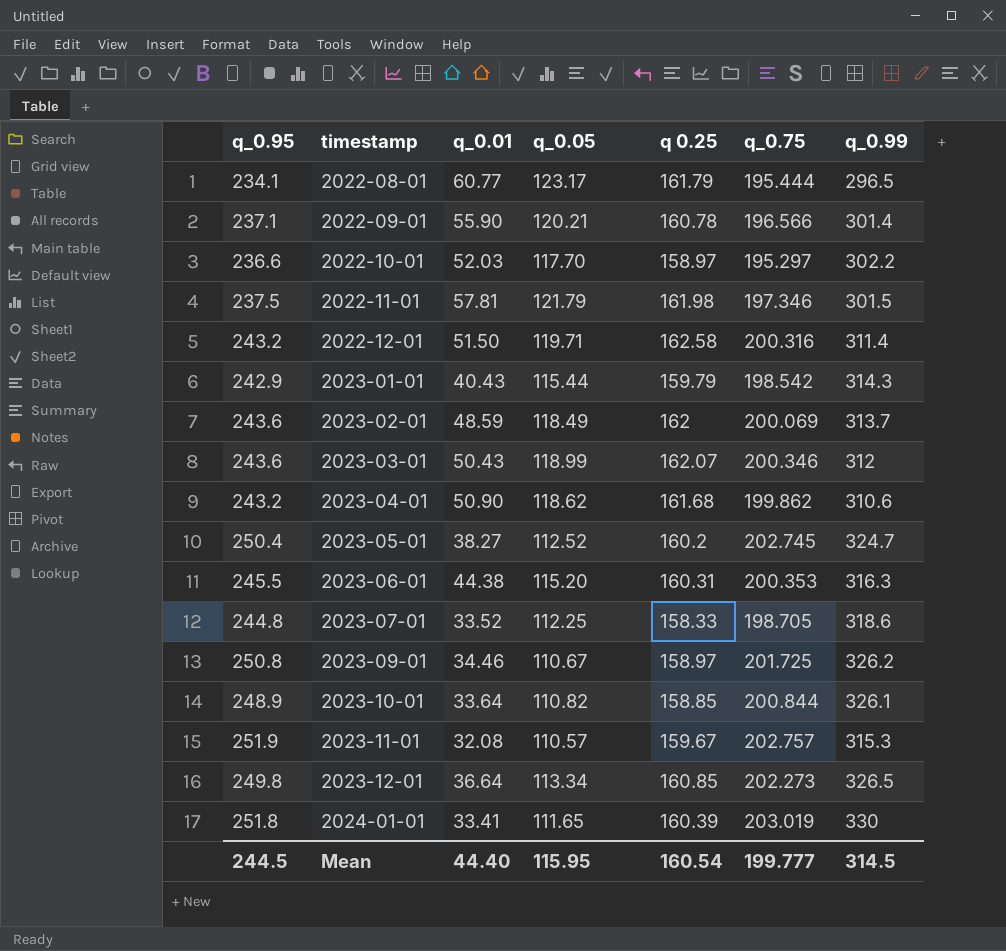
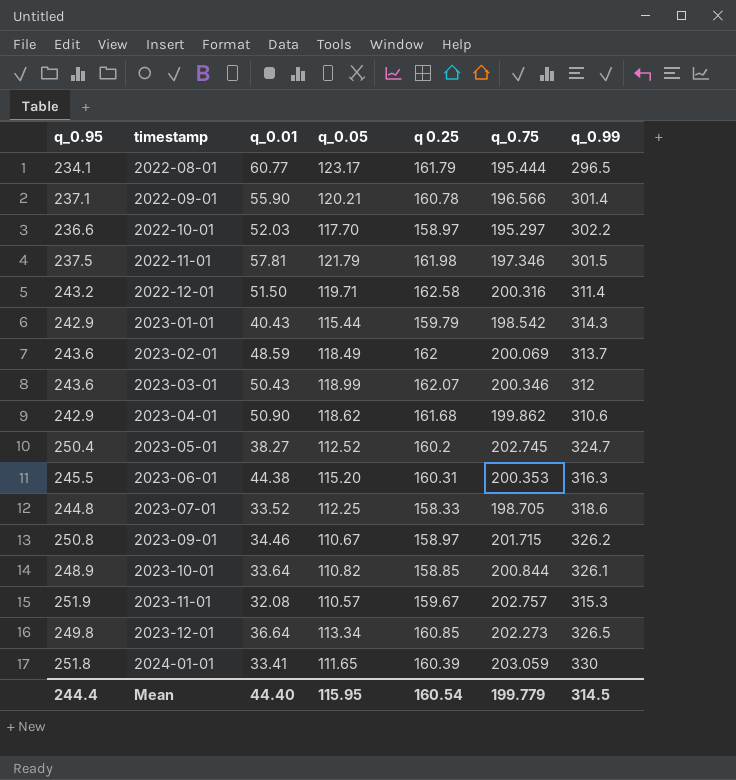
2023-04-01 | q_0.95: 243.2 -> 242.9
2023-09-01 | q_0.75: 201.725 -> 201.715
2024-01-01 | q_0.75: 203.019 -> 203.059
Mean | q_0.95: 244.5 -> 244.4
Mean | q_0.75: 199.777 -> 199.779

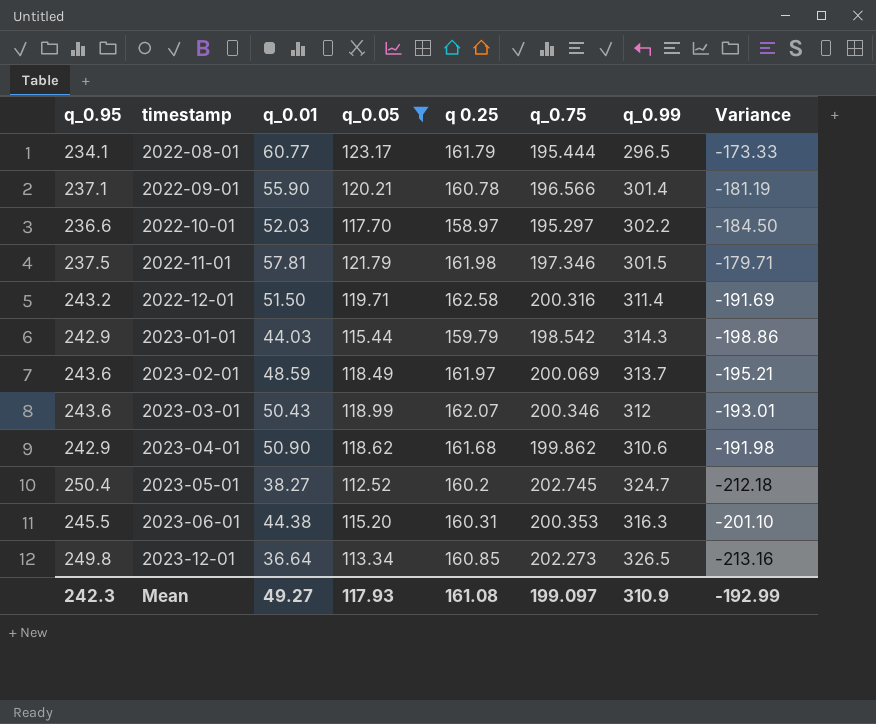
filter: none -> q_0.05 >= 112.52
column Variance | formula: none -> [q_0.05] - [q_0.99]
2023-01-01 | q_0.01: 40.43 -> 44.03
2023-02-01 | q 0.25: 162 -> 161.97
Mean | q_0.95: 244.4 -> 242.3
Mean | q_0.01: 44.40 -> 49.27
Mean | q_0.05: 115.95 -> 117.93
Mean | q 0.25: 160.54 -> 161.08
Mean | q_0.75: 199.779 -> 199.097
Mean | q_0.99: 314.5 -> 310.9

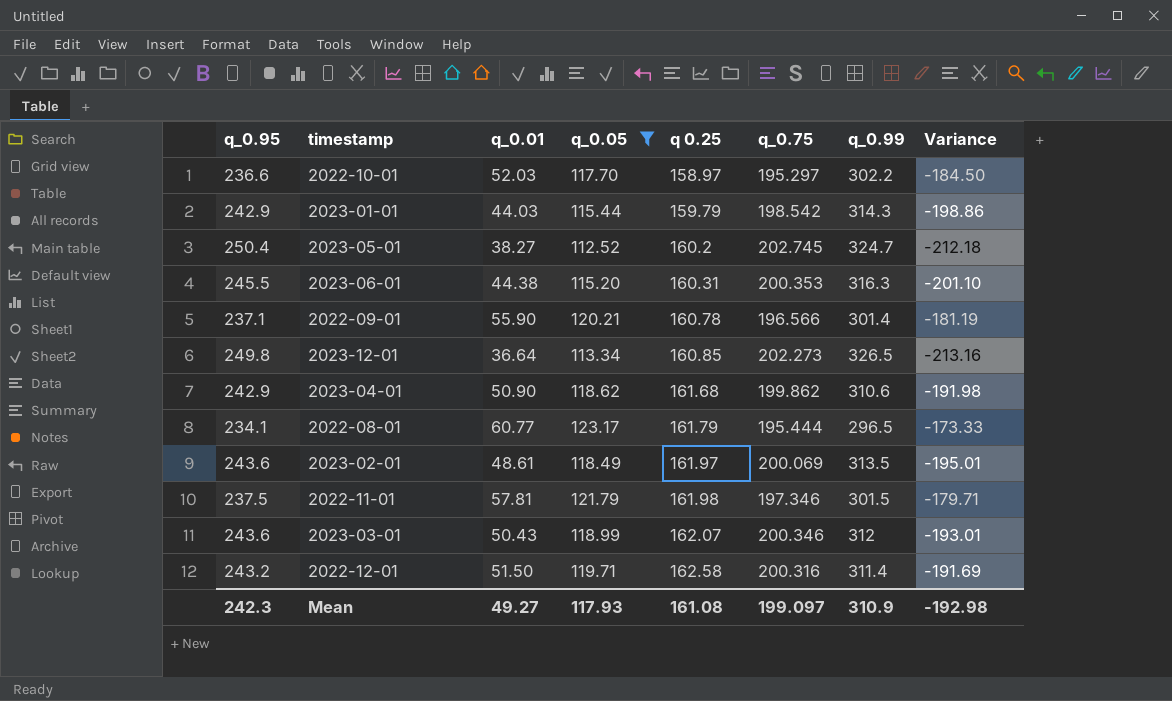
row order: timestamp ascending -> q 0.25 ascending
2023-02-01 | q_0.01: 48.59 -> 48.61
2023-02-01 | q_0.99: 313.7 -> 313.5
2023-02-01 | Variance: -195.21 -> -195.01
Mean | Variance: -192.99 -> -192.98

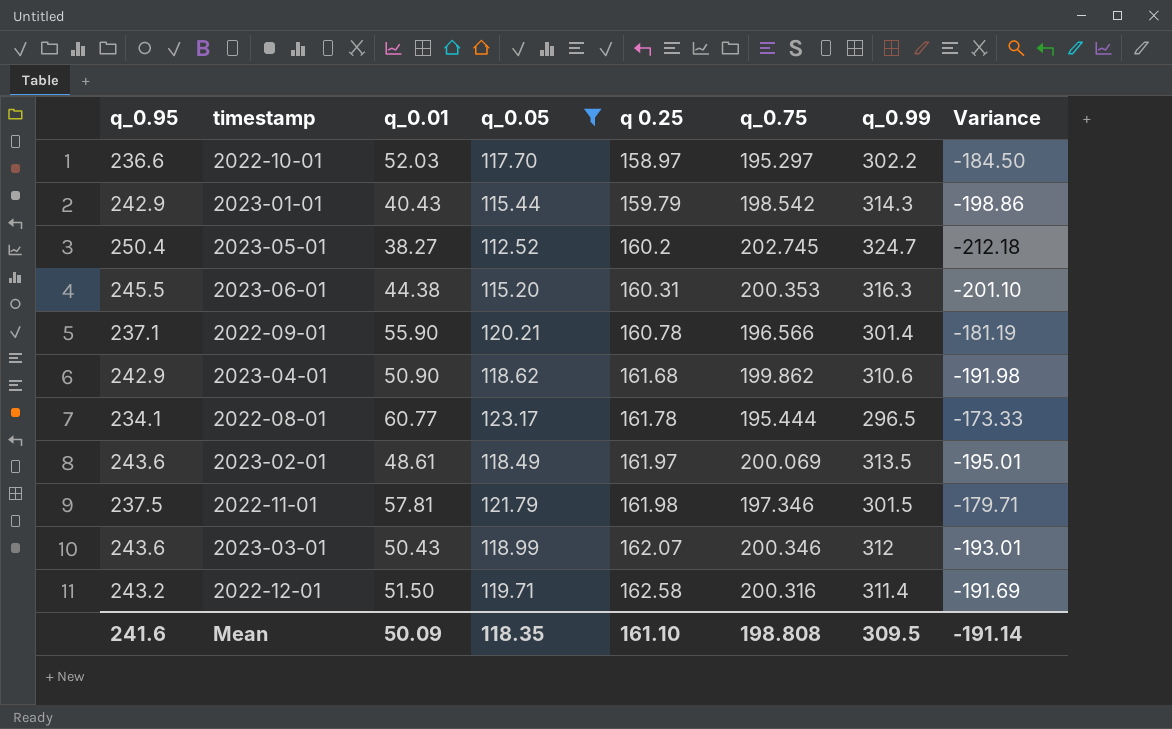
row 2023-12-01: 249.8 | 36.64 | 113.34 | 160.85 | 202.273 | 326.5 | -213.16 -> none
2023-01-01 | q_0.01: 44.03 -> 40.43
2022-08-01 | q 0.25: 161.79 -> 161.78
Mean | q_0.95: 242.3 -> 241.6
Mean | q_0.01: 49.27 -> 50.09
Mean | q_0.05: 117.93 -> 118.35
Mean | q 0.25: 161.08 -> 161.10
Mean | q_0.75: 199.097 -> 198.808
Mean | q_0.99: 310.9 -> 309.5
Mean | Variance: -192.98 -> -191.14

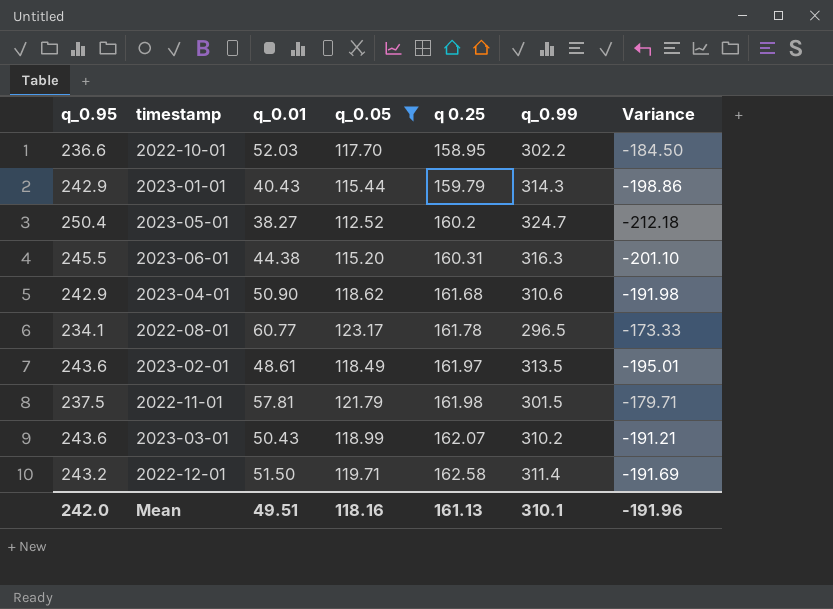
column q_0.75 | position: 6 -> none
row 2022-09-01: 237.1 | 55.90 | 120.21 | 160.78 | 196.566 | 301.4 | -181.19 -> none
2022-10-01 | q 0.25: 158.97 -> 158.95
2023-03-01 | q_0.99: 312 -> 310.2
2023-03-01 | Variance: -193.01 -> -191.21
Mean | q_0.95: 241.6 -> 242.0
Mean | q_0.01: 50.09 -> 49.51
Mean | q_0.05: 118.35 -> 118.16
Mean | q 0.25: 161.10 -> 161.13
Mean | q_0.99: 309.5 -> 310.1
Mean | Variance: -191.14 -> -191.96

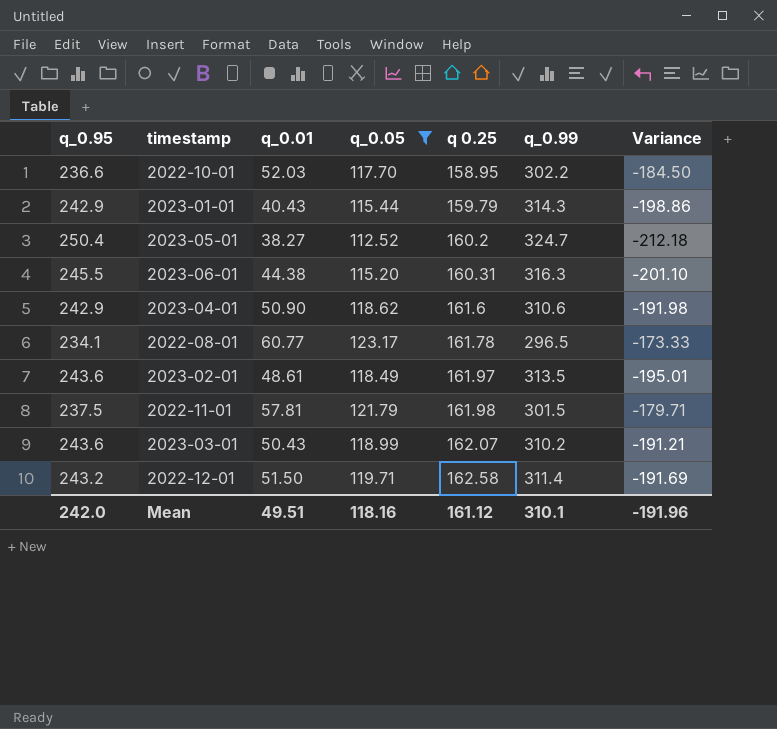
2023-04-01 | q 0.25: 161.68 -> 161.6
Mean | q 0.25: 161.13 -> 161.12

